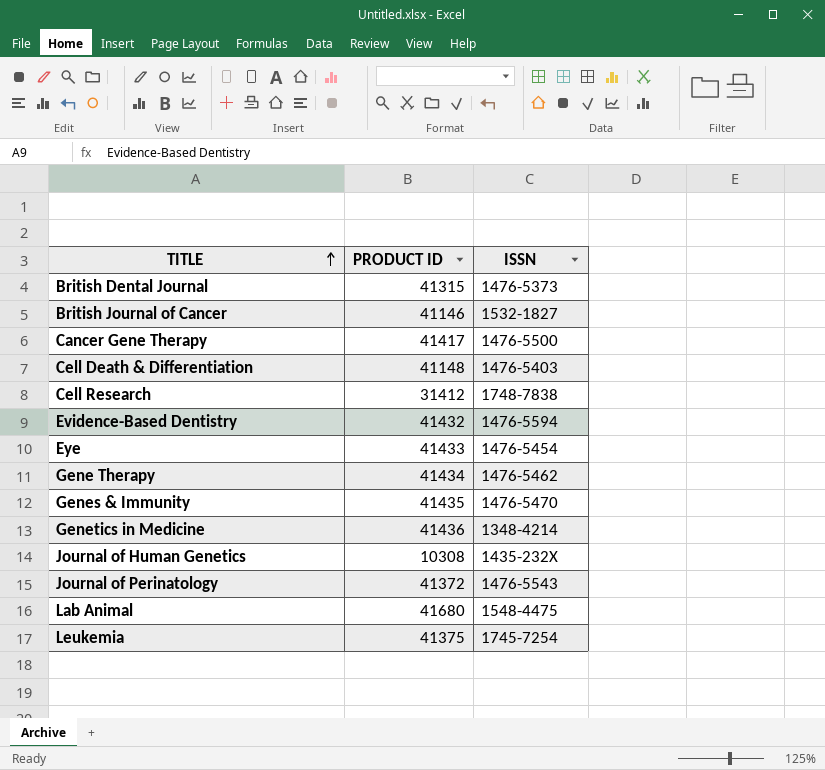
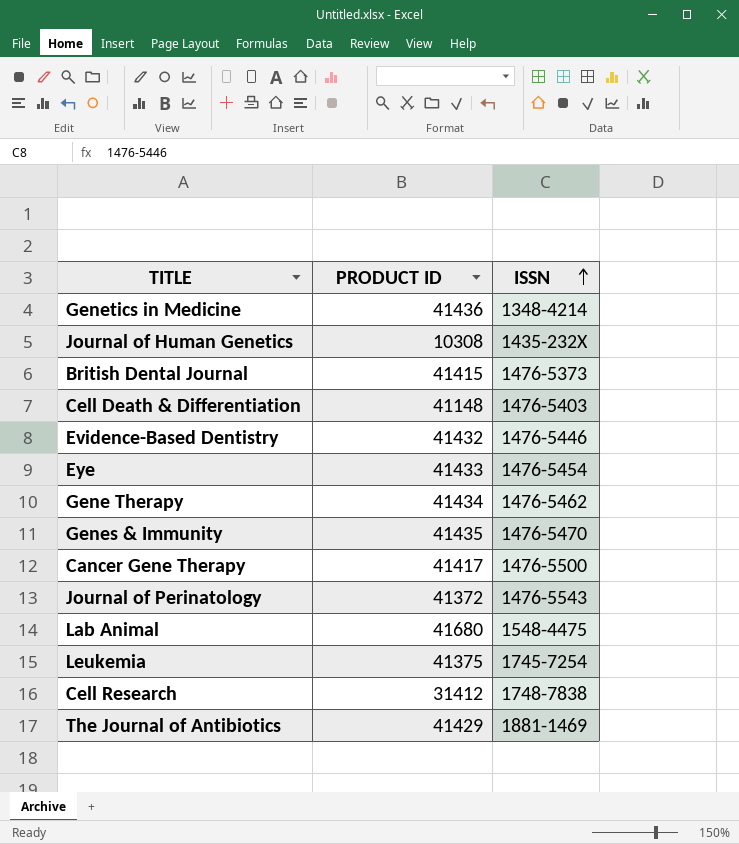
row order: TITLE ascending -> ISSN ascending
row British Journal of Cancer: 41146 | 1532-1827 -> none
British Dental Journal | PRODUCT ID: 41315 -> 41415
Evidence-Based Dentistry | ISSN: 1476-5594 -> 1476-5446
row The Journal of Antibiotics: none -> 41429 | 1881-1469

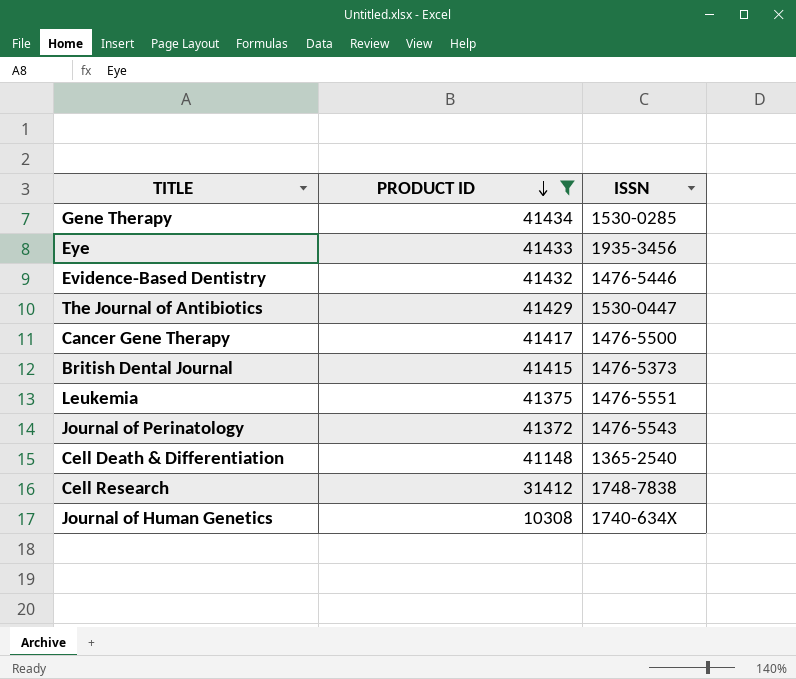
filter: none -> PRODUCT ID <= 41434
row order: ISSN ascending -> PRODUCT ID descending
Gene Therapy | ISSN: 1476-5462 -> 1530-0285
Eye | ISSN: 1476-5454 -> 1935-3456
The Journal of Antibiotics | ISSN: 1881-1469 -> 1530-0447
Leukemia | ISSN: 1745-7254 -> 1476-5551
Cell Death & Differentiation | ISSN: 1476-5403 -> 1365-2540
Journal of Human Genetics | ISSN: 1435-232X -> 1740-634X

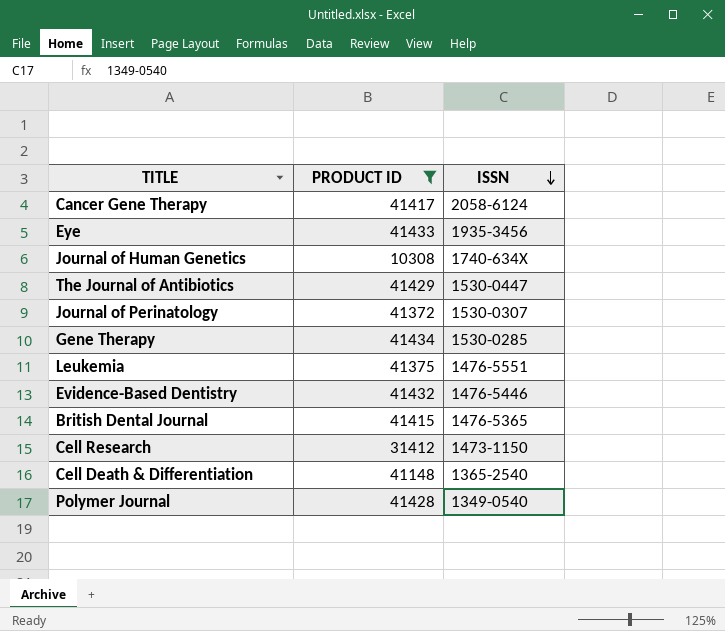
row order: PRODUCT ID descending -> ISSN descending
Cancer Gene Therapy | ISSN: 1476-5500 -> 2058-6124
Journal of Perinatology | ISSN: 1476-5543 -> 1530-0307
British Dental Journal | ISSN: 1476-5373 -> 1476-5365
Cell Research | ISSN: 1748-7838 -> 1473-1150
row Polymer Journal: none -> 41428 | 1349-0540

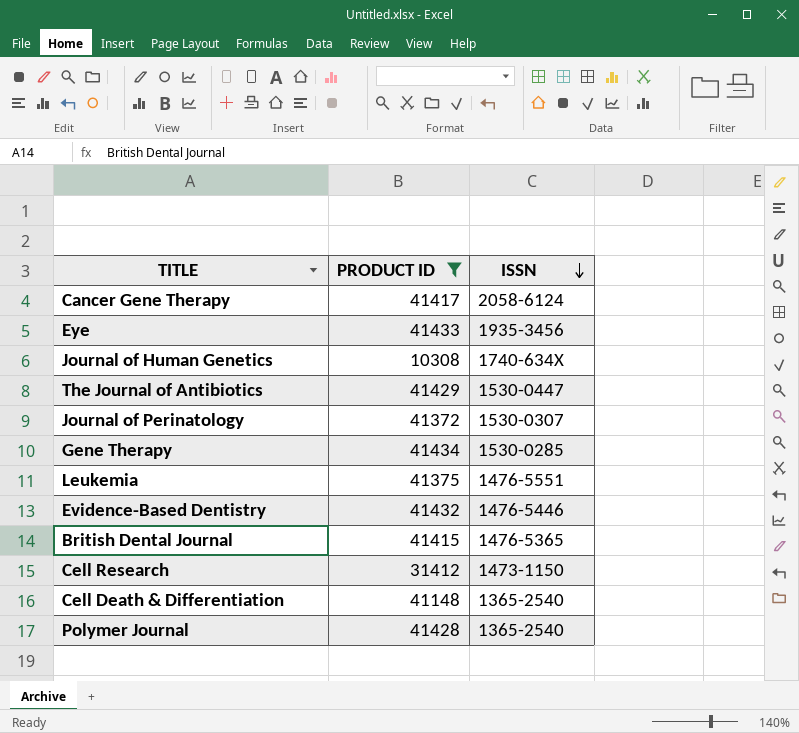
Polymer Journal | ISSN: 1349-0540 -> 1365-2540

